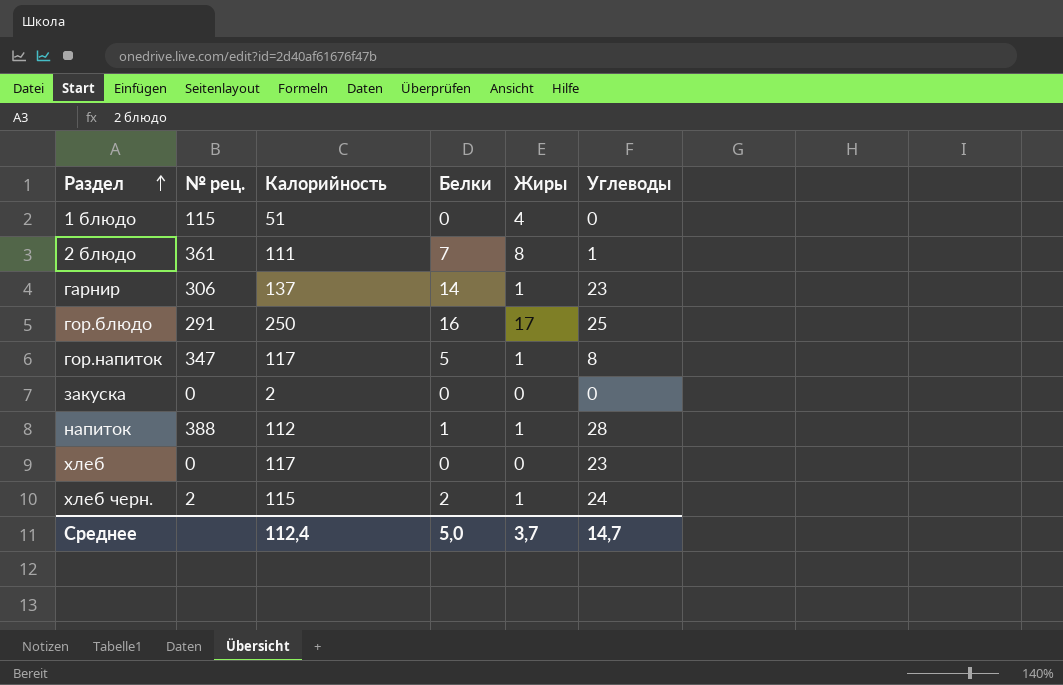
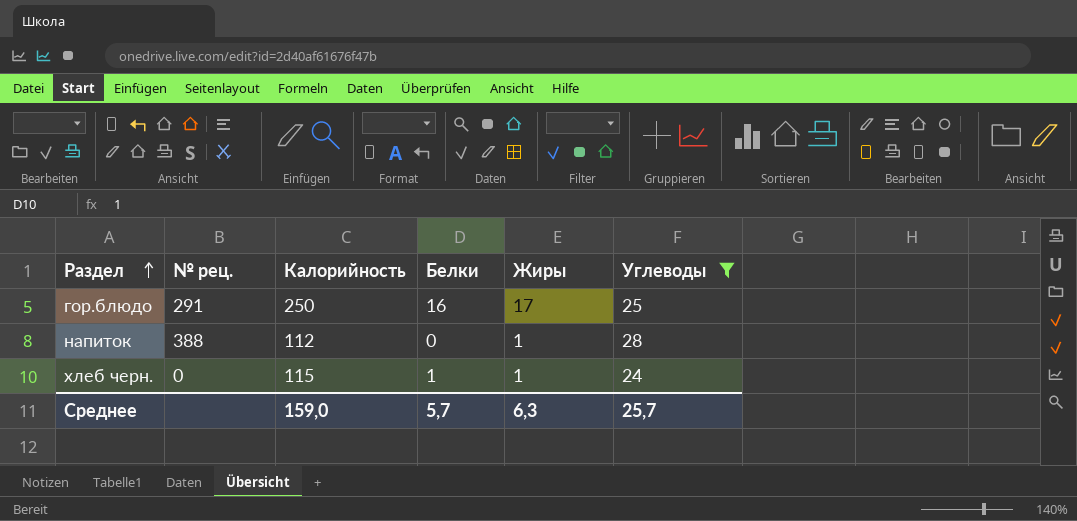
filter: none -> Углеводы >= 24
напиток | Белки: 1 -> 0
хлеб черн. | № рец.: 2 -> 0
хлеб черн. | Белки: 2 -> 1
Среднее | Калорийность: 112,4 -> 159,0
Среднее | Белки: 5,0 -> 5,7
Среднее | Жиры: 3,7 -> 6,3
Среднее | Углеводы: 14,7 -> 25,7

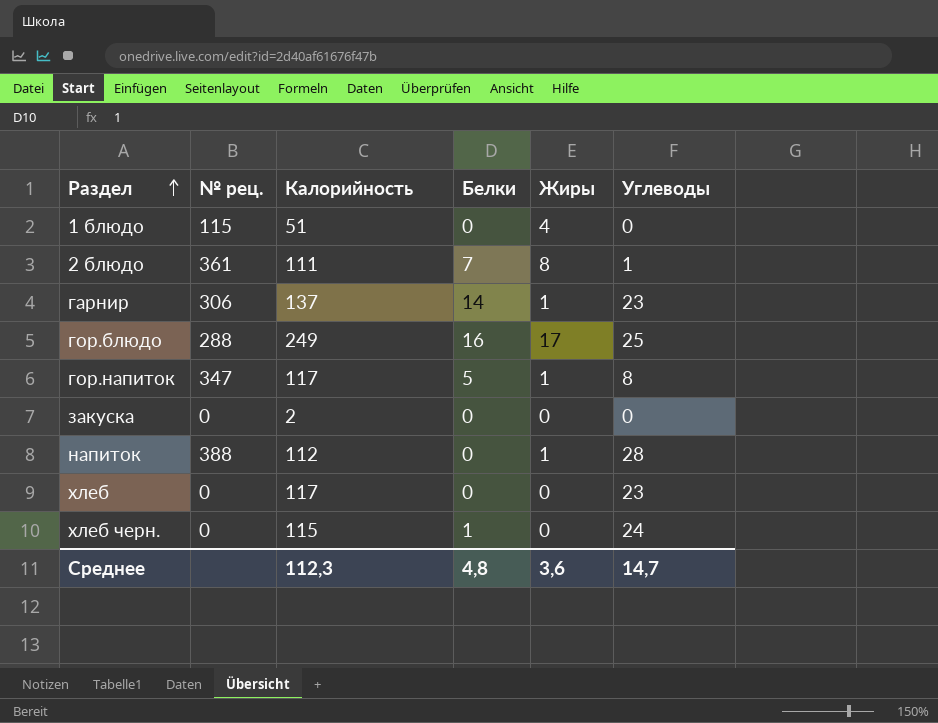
filter: Углеводы >= 24 -> none
гор.блюдо | № рец.: 291 -> 288
гор.блюдо | Калорийность: 250 -> 249
хлеб черн. | Жиры: 1 -> 0
Среднее | Калорийность: 159,0 -> 112,3
Среднее | Белки: 5,7 -> 4,8
Среднее | Жиры: 6,3 -> 3,6
Среднее | Углеводы: 25,7 -> 14,7

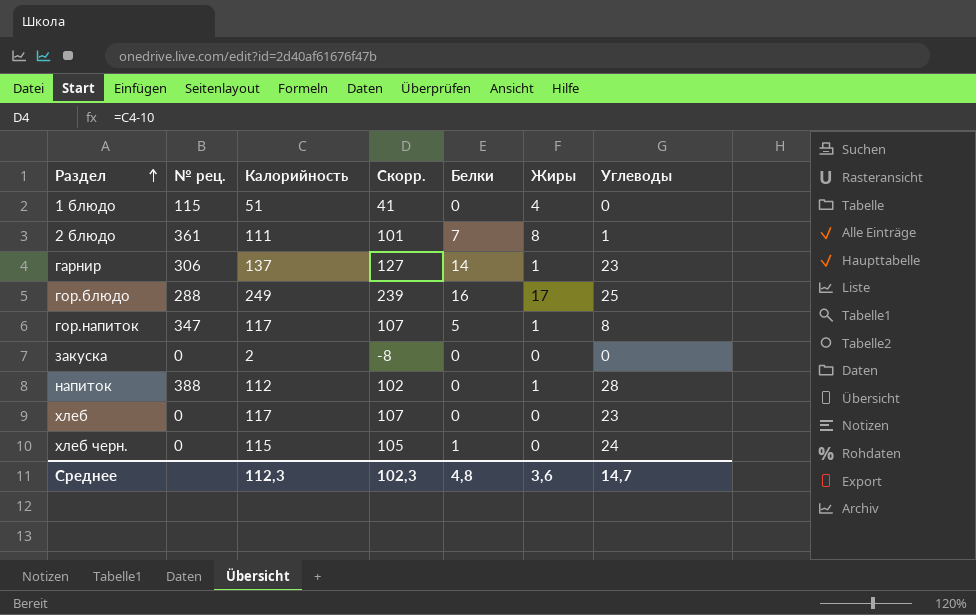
column Скорр. | formula: none -> [Калорийность] - 10

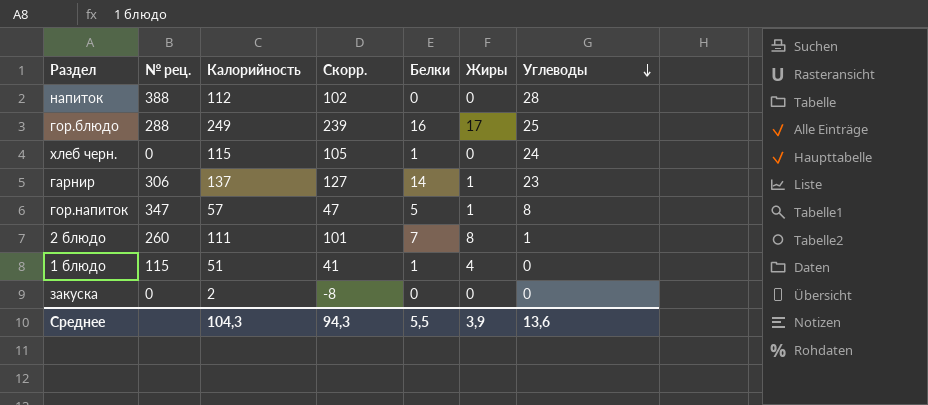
row order: Раздел ascending -> Углеводы descending
row хлеб: 0 | 117 | 107 | 0 | 0 | 23 -> none
напиток | Жиры: 1 -> 0
гор.напиток | Калорийность: 117 -> 57
гор.напиток | Скорр.: 107 -> 47
2 блюдо | № рец.: 361 -> 260
1 блюдо | Белки: 0 -> 1
Среднее | Калорийность: 112,3 -> 104,3
Среднее | Скорр.: 102,3 -> 94,3
Среднее | Белки: 4,8 -> 5,5
Среднее | Жиры: 3,6 -> 3,9
Среднее | Углеводы: 14,7 -> 13,6

